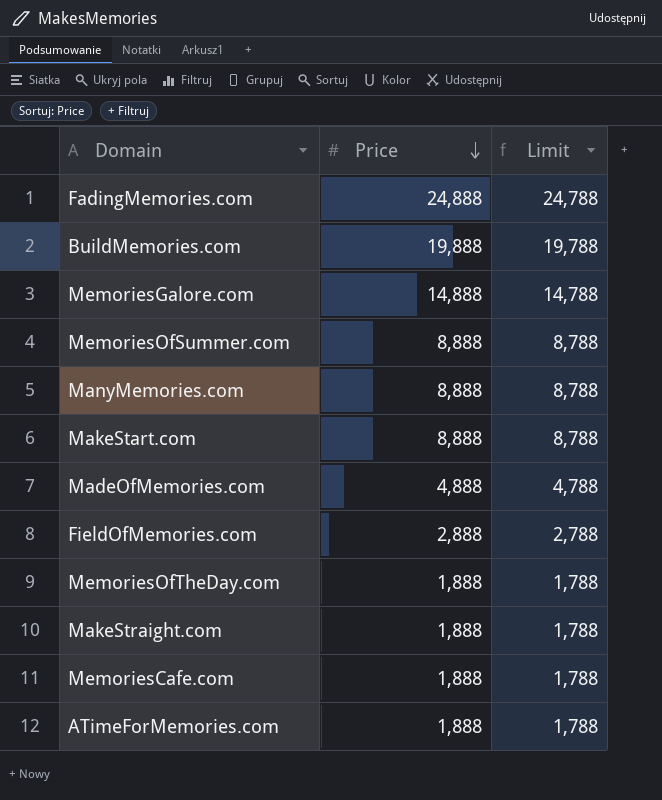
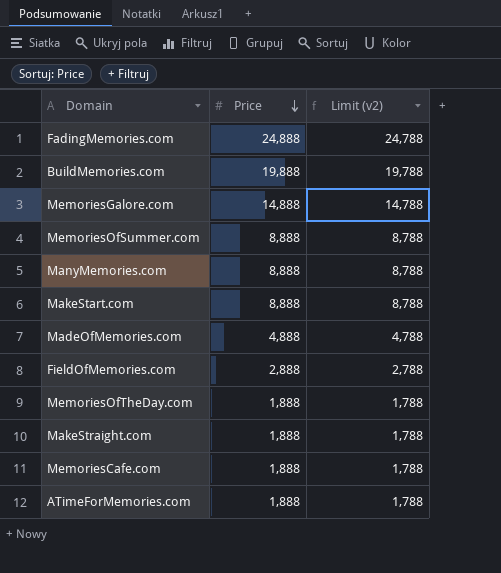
column name: Limit -> Limit (v2)

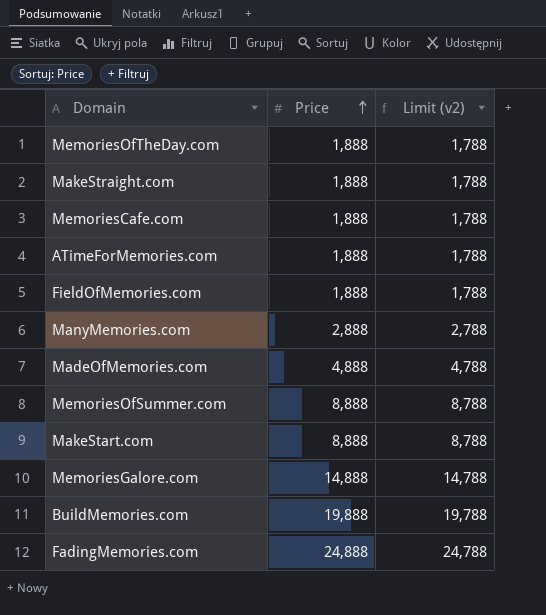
row order: Price descending -> Price ascending
FieldOfMemories.com | Price: 2,888 -> 1,888
FieldOfMemories.com | Limit (v2): 2,788 -> 1,788
ManyMemories.com | Price: 8,888 -> 2,888
ManyMemories.com | Limit (v2): 8,788 -> 2,788

